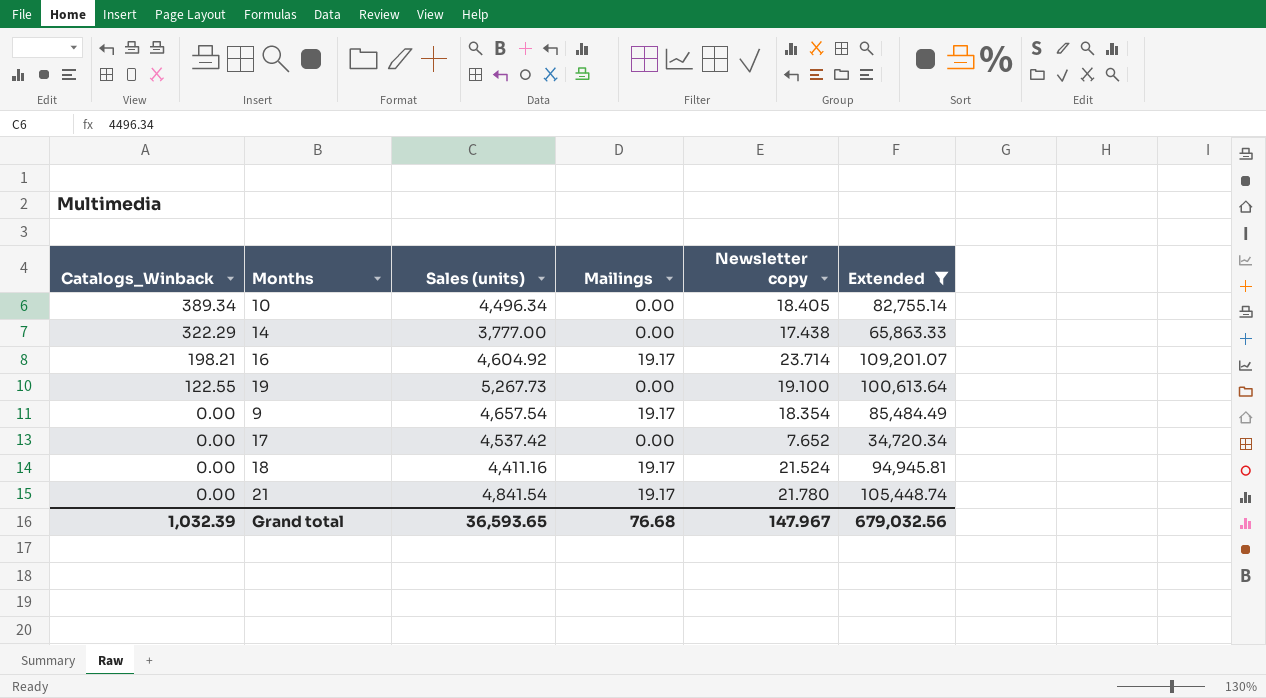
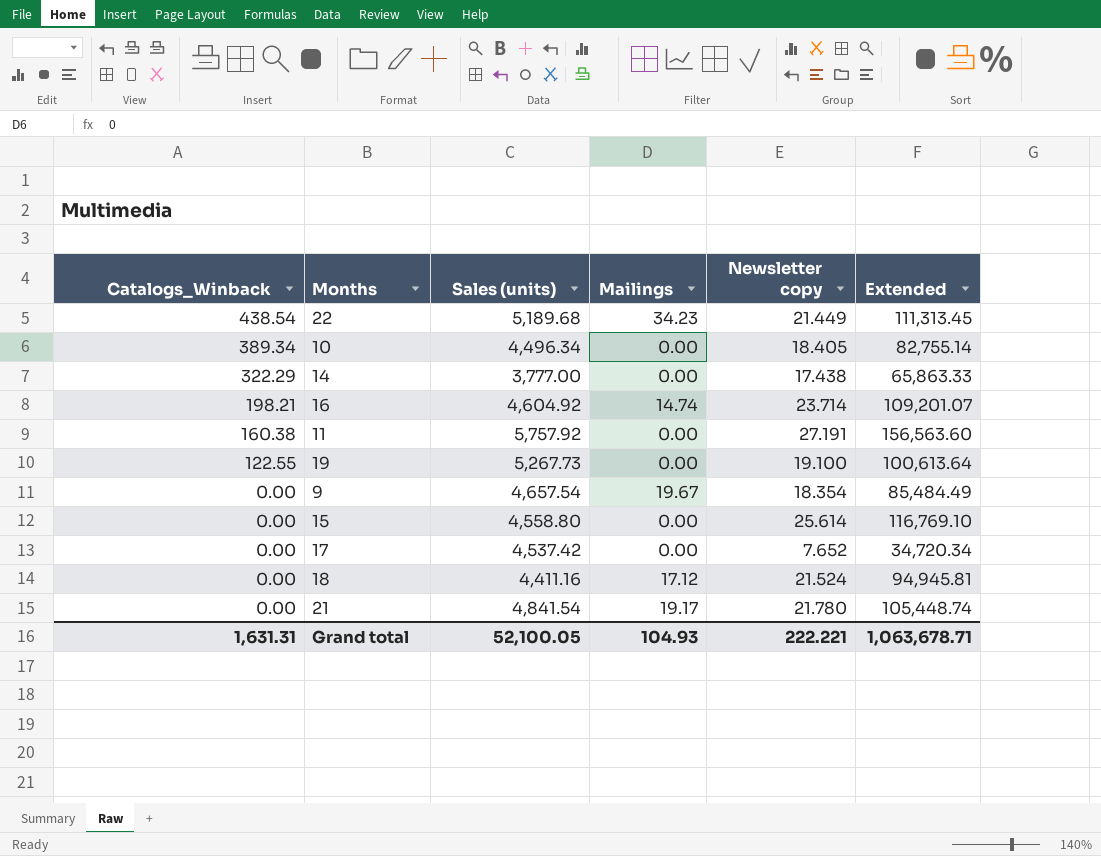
filter: Extended <= 109,201.07 -> none
16 | Mailings: 19.17 -> 14.74
9 | Mailings: 19.17 -> 19.67
18 | Mailings: 19.17 -> 17.12
Grand total | Catalogs_Winback: 1,032.39 -> 1,631.31
Grand total | Sales (units): 36,593.65 -> 52,100.05
Grand total | Mailings: 76.68 -> 104.93
Grand total | Newsletter copy: 147.967 -> 222.221
Grand total | Extended: 679,032.56 -> 1,063,678.71

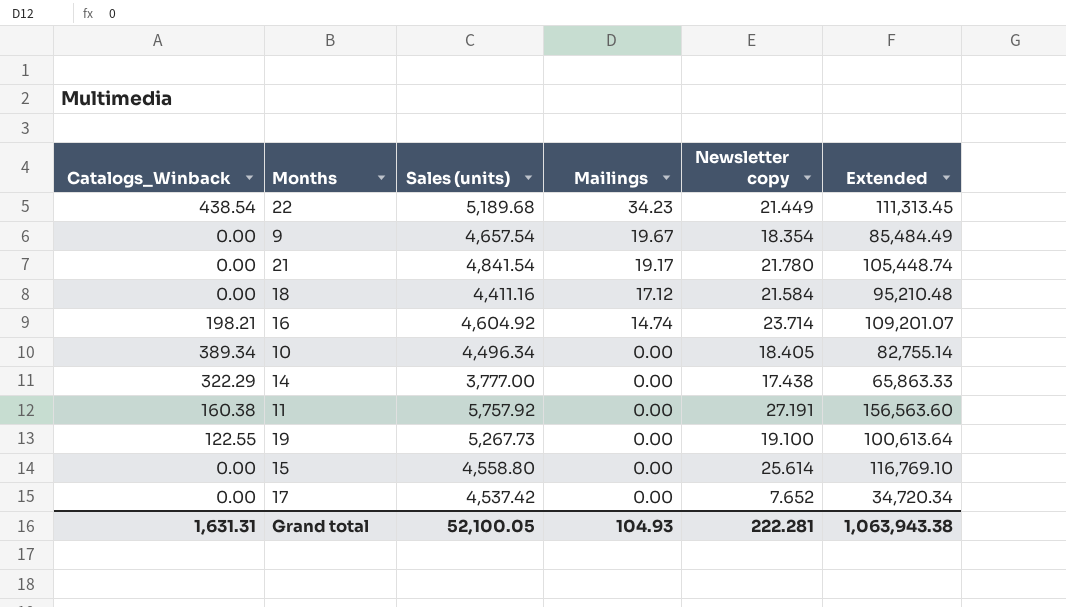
row order: Catalogs_Winback descending -> Mailings descending
18 | Newsletter copy: 21.524 -> 21.584
18 | Extended: 94,945.81 -> 95,210.48
Grand total | Newsletter copy: 222.221 -> 222.281
Grand total | Extended: 1,063,678.71 -> 1,063,943.38

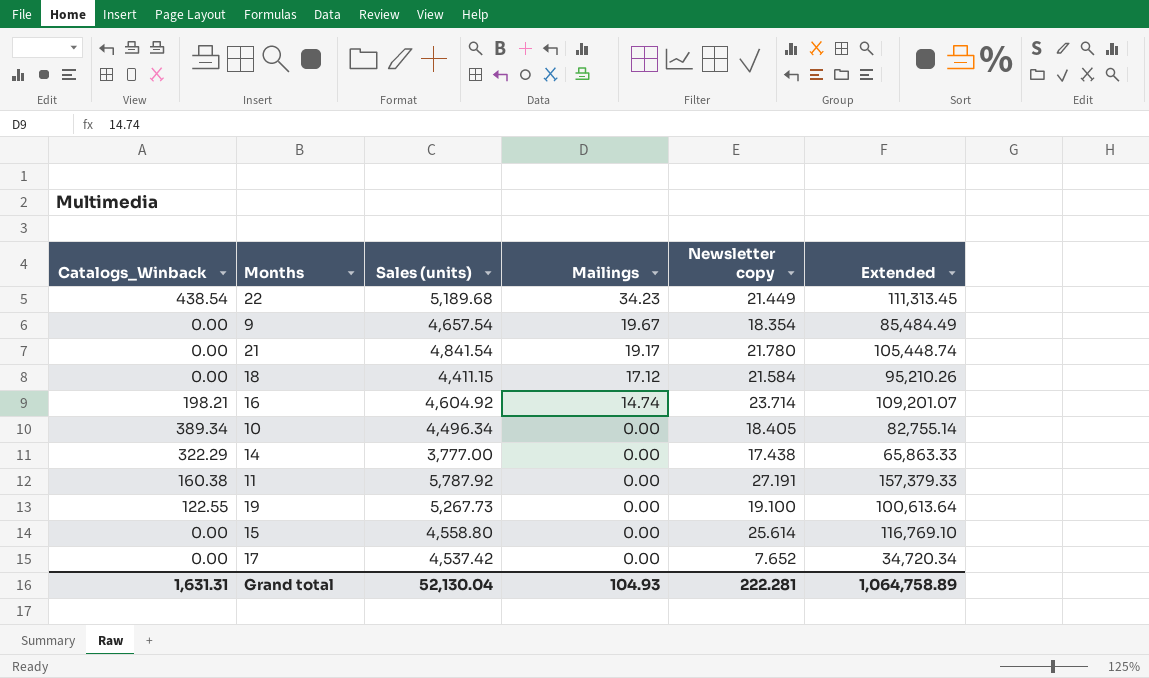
18 | Sales (units): 4,411.16 -> 4,411.15
18 | Extended: 95,210.48 -> 95,210.26
11 | Sales (units): 5,757.92 -> 5,787.92
11 | Extended: 156,563.60 -> 157,379.33
Grand total | Sales (units): 52,100.05 -> 52,130.04
Grand total | Extended: 1,063,943.38 -> 1,064,758.89

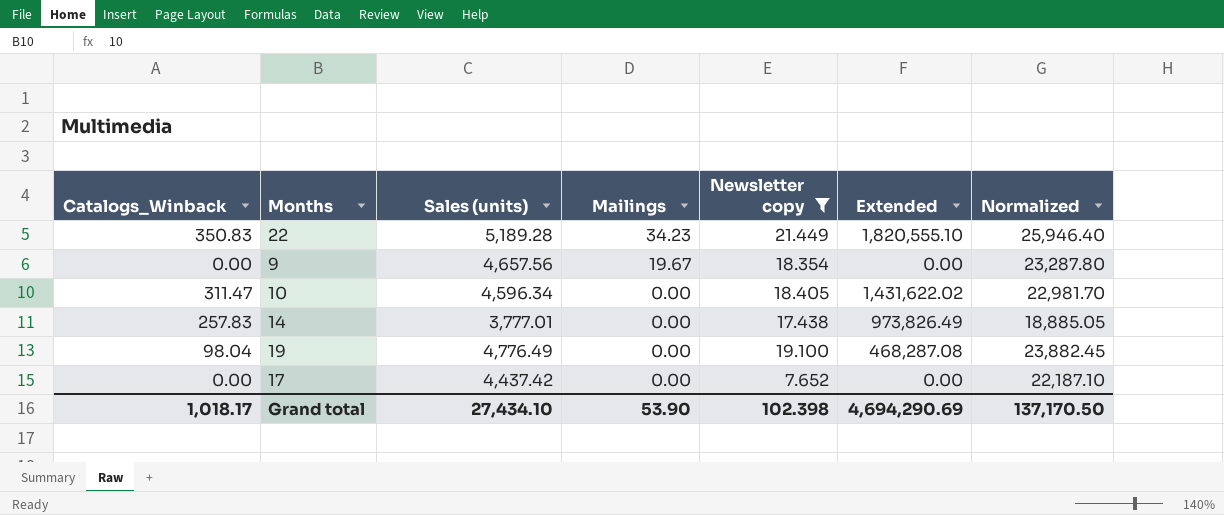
filter: none -> Newsletter copy <= 21.449
column Extended | formula: [Sales (units)] * [Newsletter copy] -> [Catalogs_Winback] * [Sales (units)]
column Normalized | formula: none -> [Sales (units)] * 5
22 | Catalogs_Winback: 438.54 -> 350.83
22 | Sales (units): 5,189.68 -> 5,189.28
9 | Sales (units): 4,657.54 -> 4,657.56
10 | Catalogs_Winback: 389.34 -> 311.47
10 | Sales (units): 4,496.34 -> 4,596.34
14 | Catalogs_Winback: 322.29 -> 257.83
14 | Sales (units): 3,777.00 -> 3,777.01
19 | Catalogs_Winback: 122.55 -> 98.04
19 | Sales (units): 5,267.73 -> 4,776.49
17 | Sales (units): 4,537.42 -> 4,437.42
Grand total | Catalogs_Winback: 1,631.31 -> 1,018.17
Grand total | Sales (units): 52,130.04 -> 27,434.10
Grand total | Mailings: 104.93 -> 53.90
Grand total | Newsletter copy: 222.281 -> 102.398
Grand total | Extended: 1,064,758.89 -> 4,694,290.69

